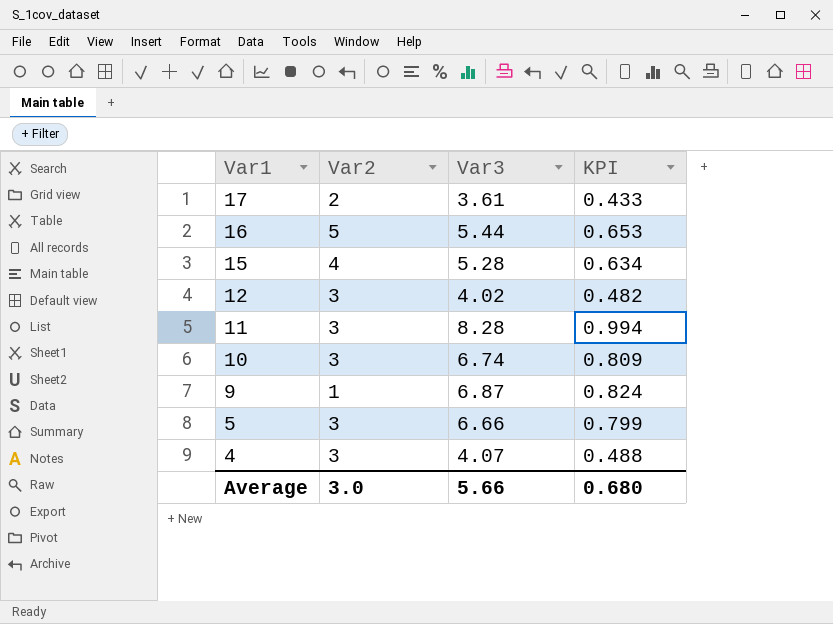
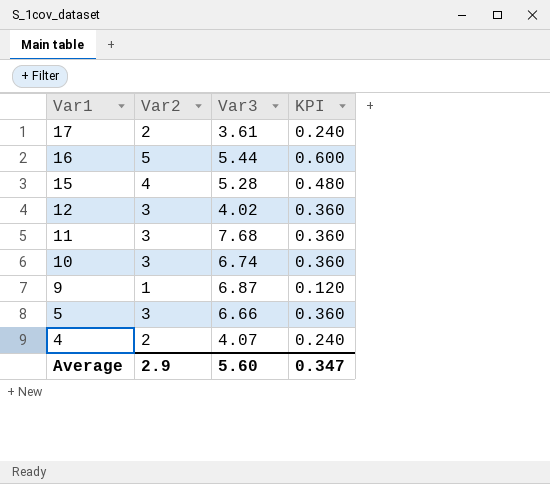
column KPI | formula: [Var3] * 0.12 -> [Var2] * 0.12
11 | Var3: 8.28 -> 7.68
4 | Var2: 3 -> 2
Average | Var2: 3.0 -> 2.9
Average | Var3: 5.66 -> 5.60
Average | KPI: 0.680 -> 0.347

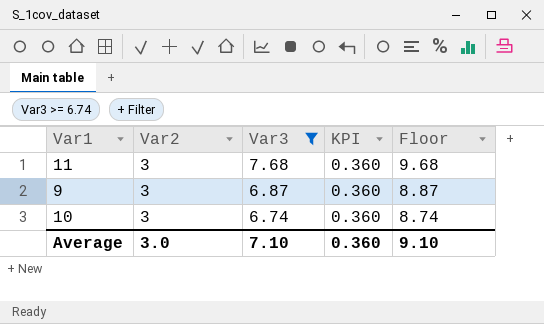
filter: none -> Var3 >= 6.74
row order: Var1 descending -> Var3 descending
column Floor | formula: none -> [Var3] + 2
9 | Var2: 1 -> 3
9 | KPI: 0.120 -> 0.360
Average | Var2: 2.9 -> 3.0
Average | Var3: 5.60 -> 7.10
Average | KPI: 0.347 -> 0.360

